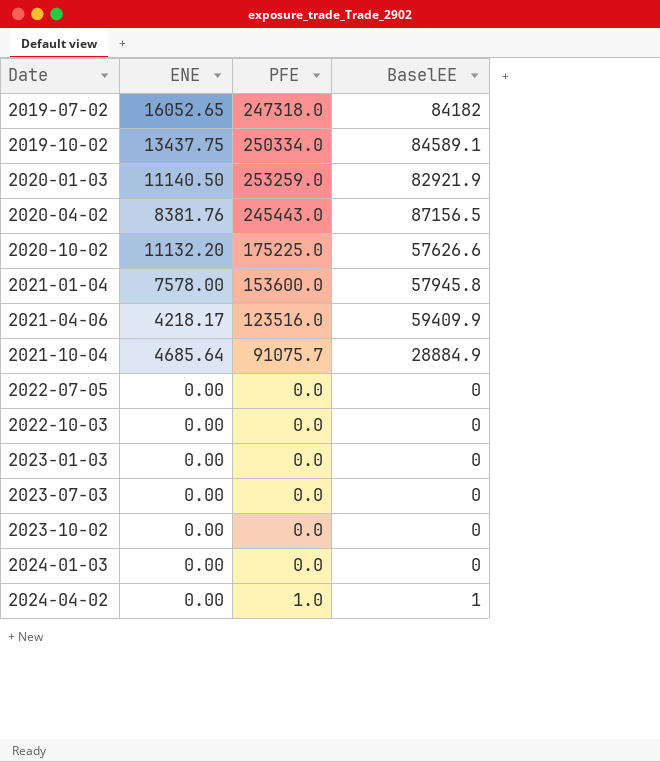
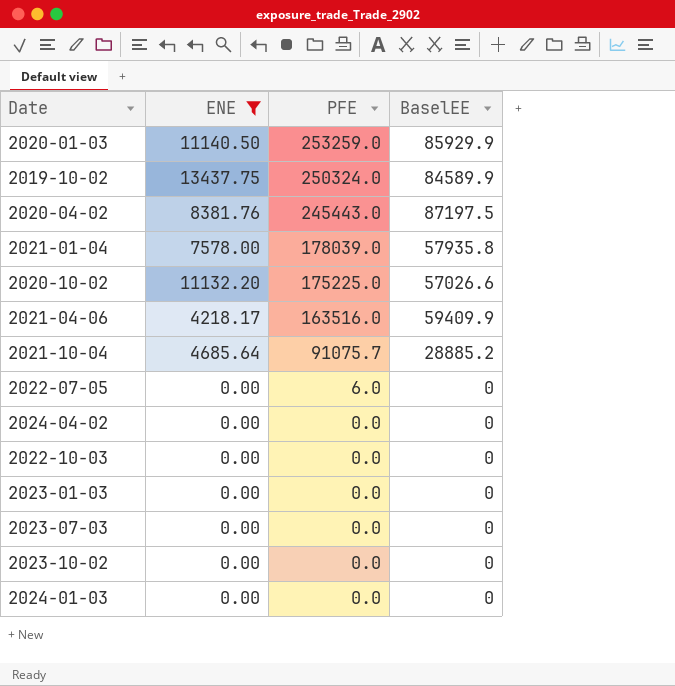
filter: none -> ENE != 16052.65
row order: Date ascending -> PFE descending
2020-01-03 | BaselEE: 82921.9 -> 85929.9
2019-10-02 | PFE: 250334.0 -> 250324.0
2019-10-02 | BaselEE: 84589.1 -> 84589.9
2020-04-02 | BaselEE: 87156.5 -> 87197.5
2021-01-04 | PFE: 153600.0 -> 178039.0
2021-01-04 | BaselEE: 57945.8 -> 57935.8
2020-10-02 | BaselEE: 57626.6 -> 57026.6
2021-04-06 | PFE: 123516.0 -> 163516.0
2021-10-04 | BaselEE: 28884.9 -> 28885.2
2022-07-05 | PFE: 0.0 -> 6.0
2024-04-02 | PFE: 1.0 -> 0.0
2024-04-02 | BaselEE: 1 -> 0

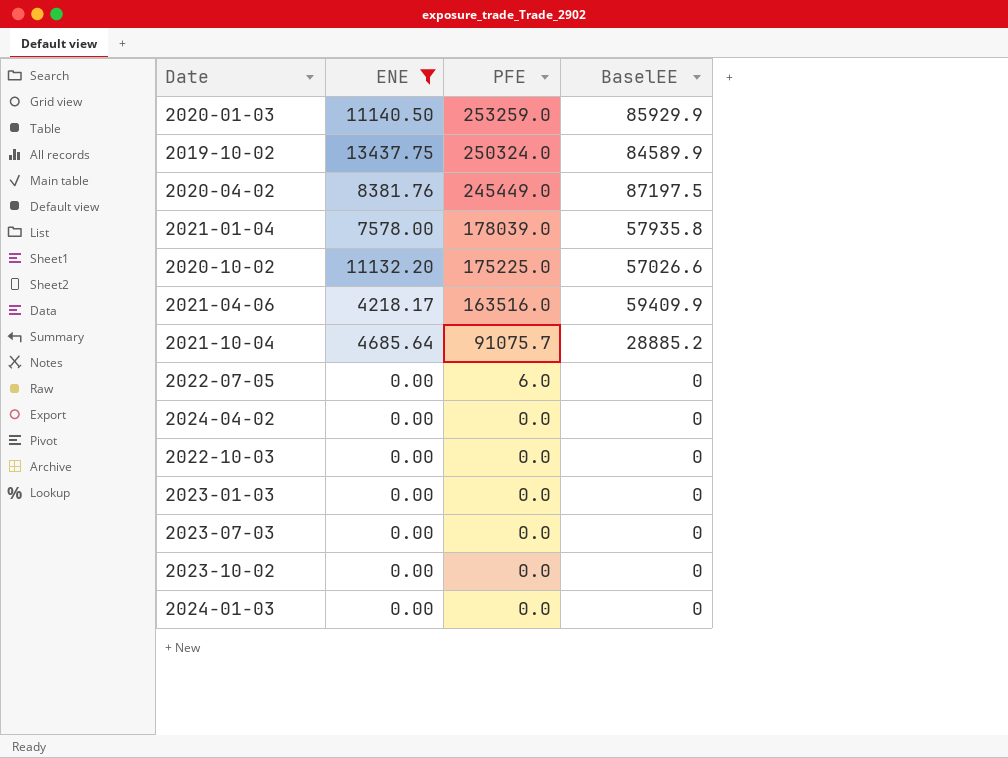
2020-04-02 | PFE: 245443.0 -> 245449.0

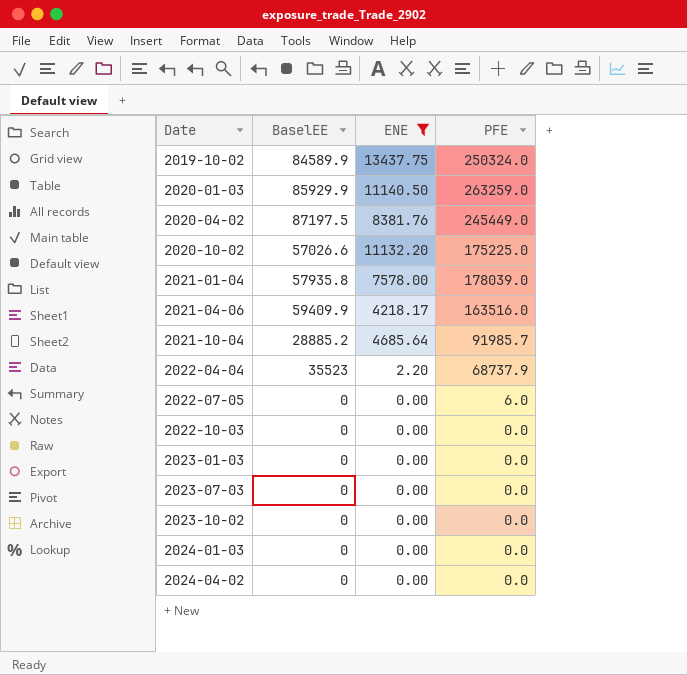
row order: PFE descending -> Date ascending
column BaselEE | position: 4 -> 2
2020-01-03 | PFE: 253259.0 -> 263259.0
2021-10-04 | PFE: 91075.7 -> 91985.7
row 2022-04-04: none -> 35523 | 2.20 | 68737.9

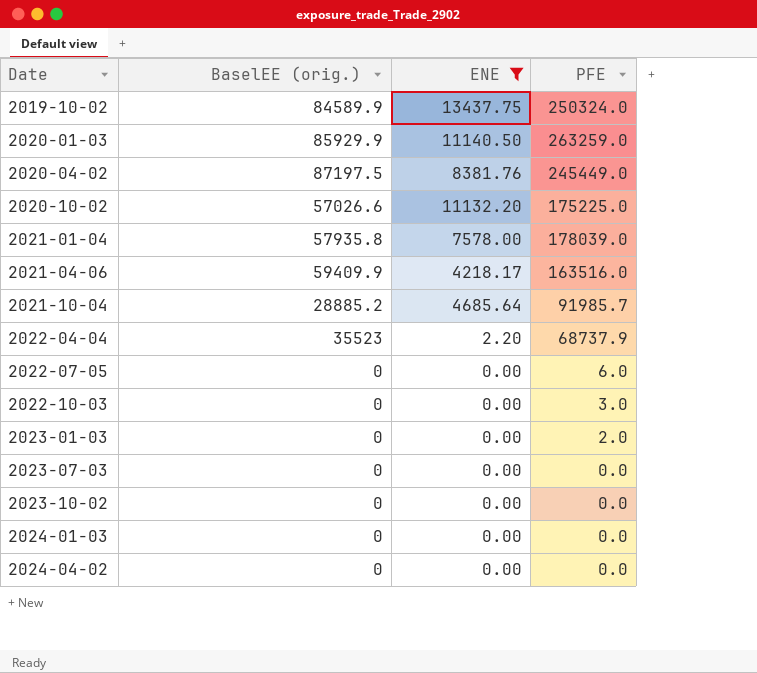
column name: BaselEE -> BaselEE (orig.)
2022-10-03 | PFE: 0.0 -> 3.0
2023-01-03 | PFE: 0.0 -> 2.0

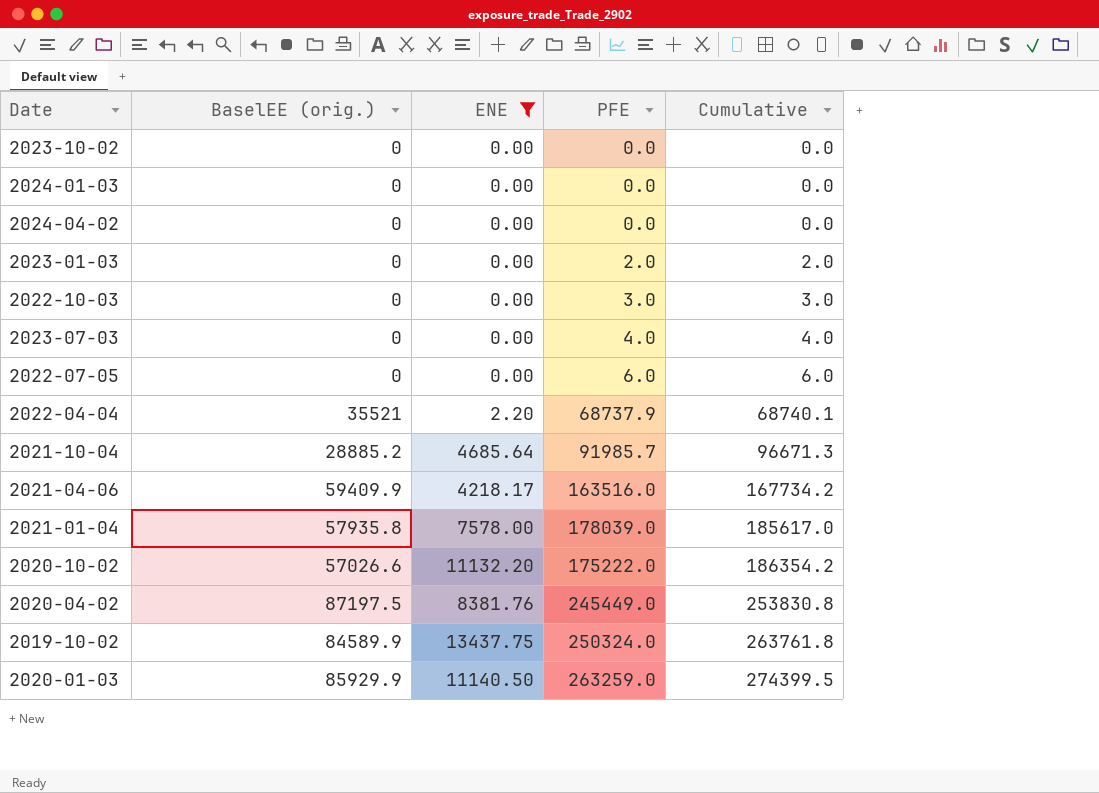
row order: Date ascending -> Cumulative ascending
column Cumulative | formula: none -> [ENE] + [PFE]
2023-07-03 | PFE: 0.0 -> 4.0
2022-04-04 | BaselEE (orig.): 35523 -> 35521
2020-10-02 | PFE: 175225.0 -> 175222.0

